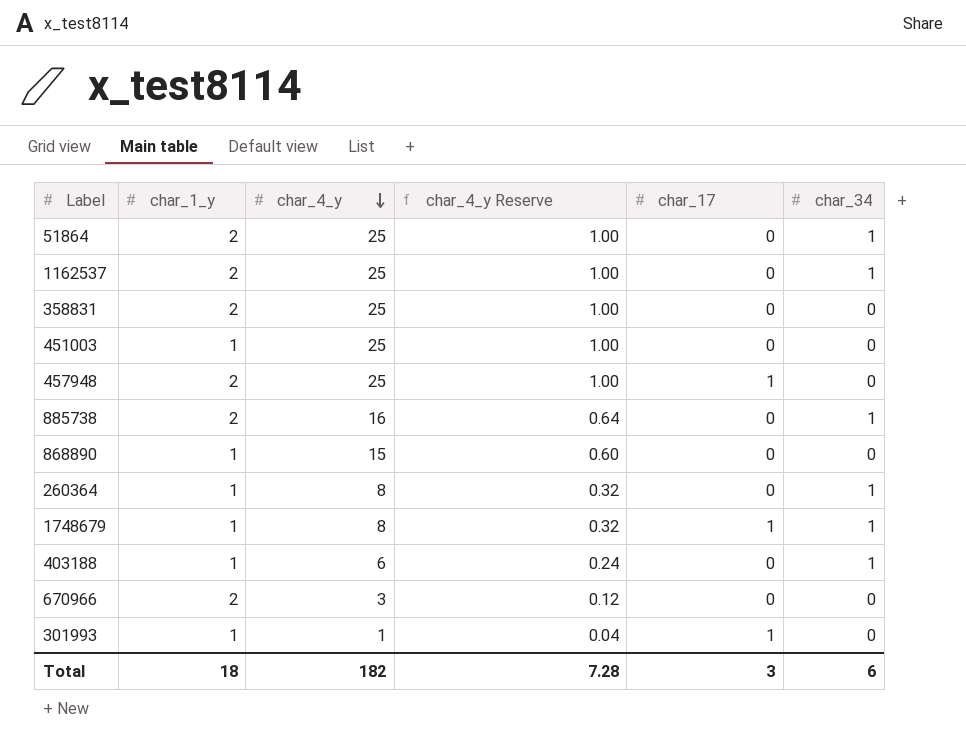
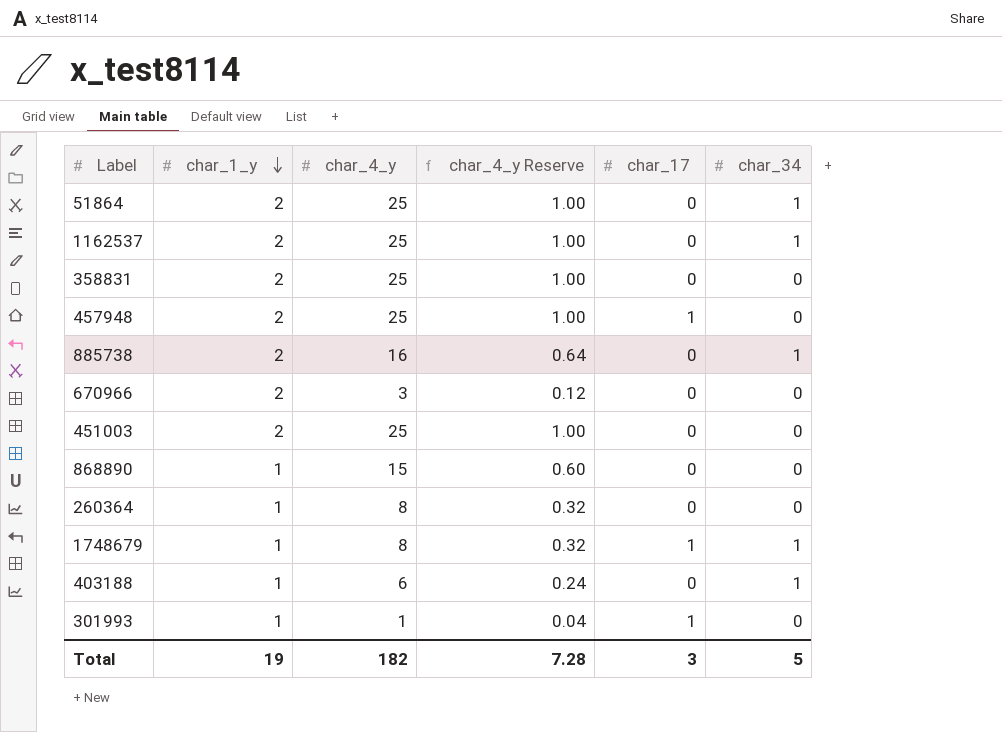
row order: char_4_y descending -> char_1_y descending
451003 | char_1_y: 1 -> 2
260364 | char_34: 1 -> 0
Total | char_1_y: 18 -> 19
Total | char_34: 6 -> 5

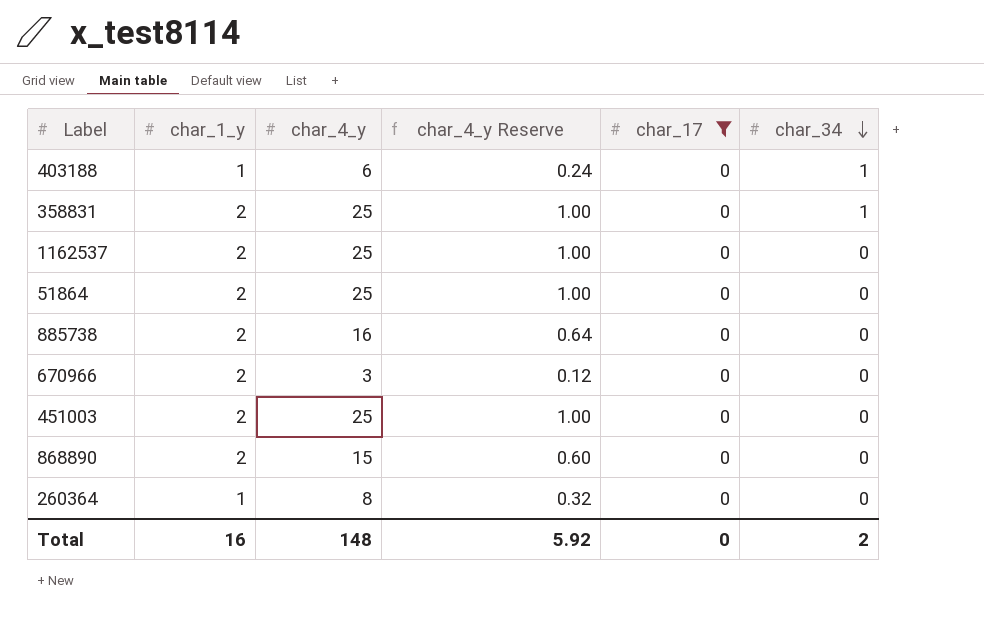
filter: none -> char_17 = 0
row order: char_1_y descending -> char_34 descending
358831 | char_34: 0 -> 1
1162537 | char_34: 1 -> 0
51864 | char_34: 1 -> 0
885738 | char_34: 1 -> 0
868890 | char_1_y: 1 -> 2
Total | char_1_y: 19 -> 16
Total | char_4_y: 182 -> 148
Total | char_4_y Reserve: 7.28 -> 5.92
Total | char_17: 3 -> 0
Total | char_34: 5 -> 2

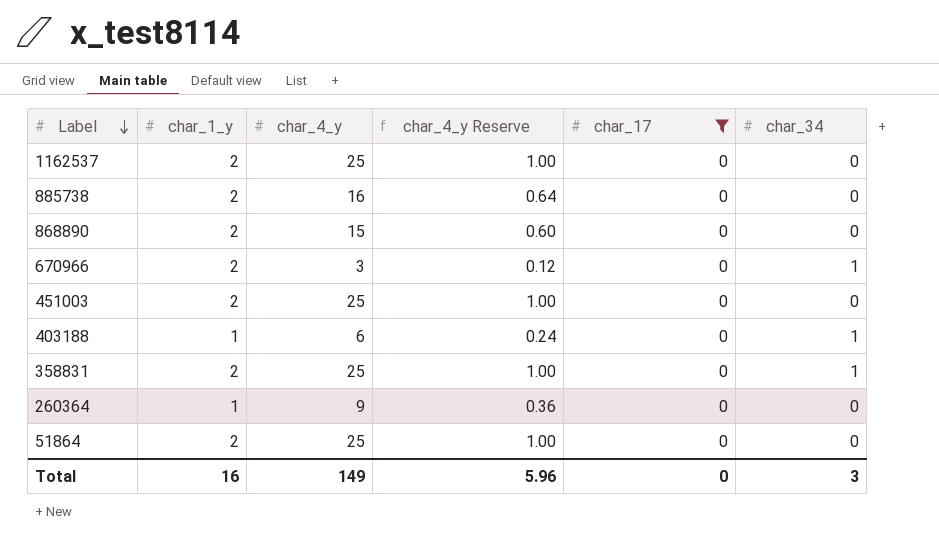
row order: char_34 descending -> Label descending
670966 | char_34: 0 -> 1
260364 | char_4_y: 8 -> 9
260364 | char_4_y Reserve: 0.32 -> 0.36
Total | char_4_y: 148 -> 149
Total | char_4_y Reserve: 5.92 -> 5.96
Total | char_34: 2 -> 3

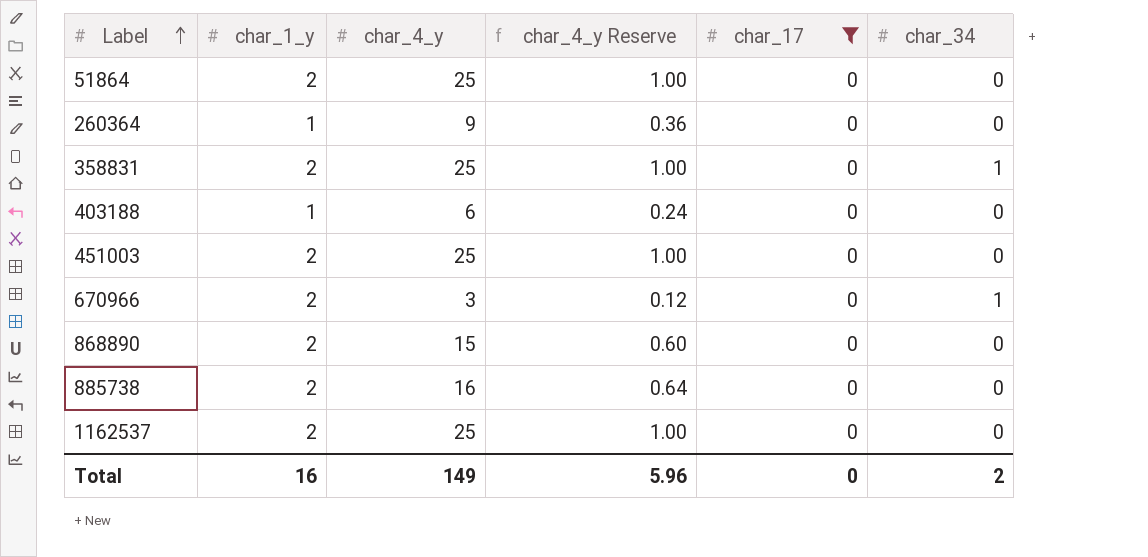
row order: Label descending -> Label ascending
403188 | char_34: 1 -> 0
Total | char_34: 3 -> 2

